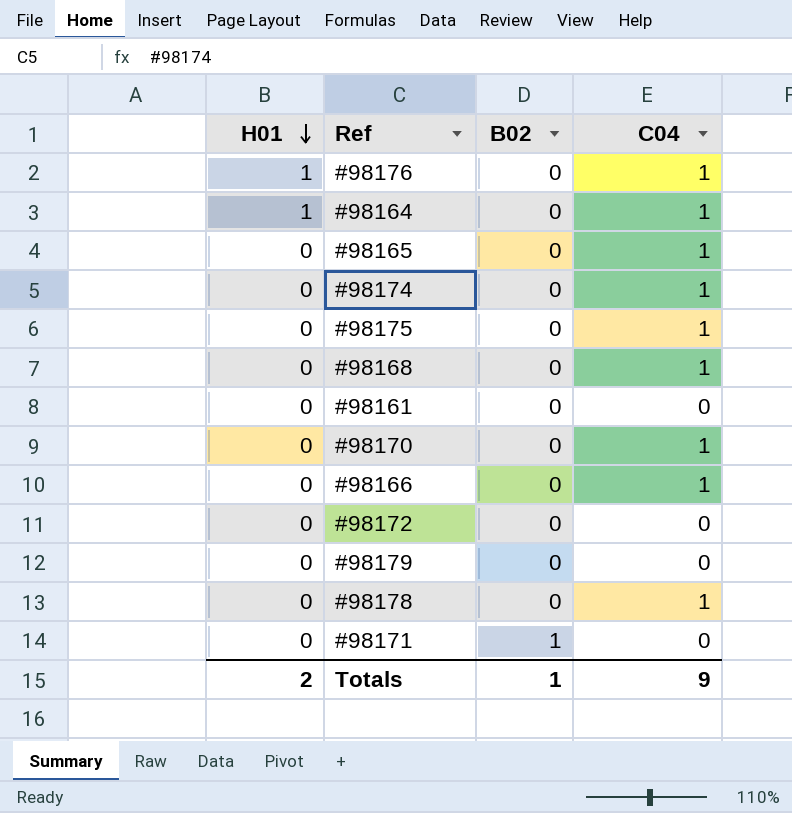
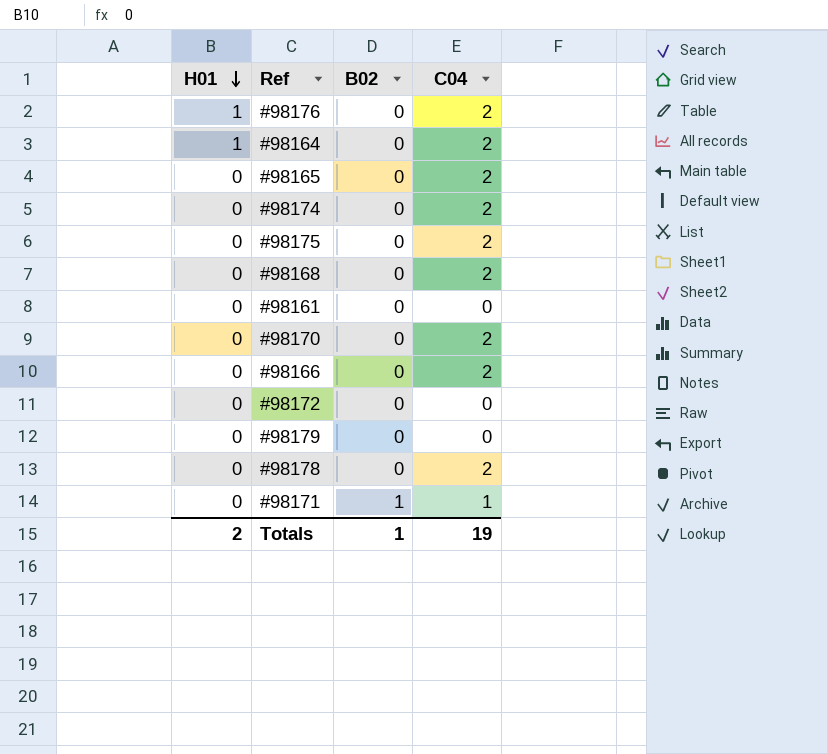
#98176 | C04: 1 -> 2
#98164 | C04: 1 -> 2
#98165 | C04: 1 -> 2
#98174 | C04: 1 -> 2
#98175 | C04: 1 -> 2
#98168 | C04: 1 -> 2
#98170 | C04: 1 -> 2
#98166 | C04: 1 -> 2
#98178 | C04: 1 -> 2
#98171 | C04: 0 -> 1
Totals | C04: 9 -> 19

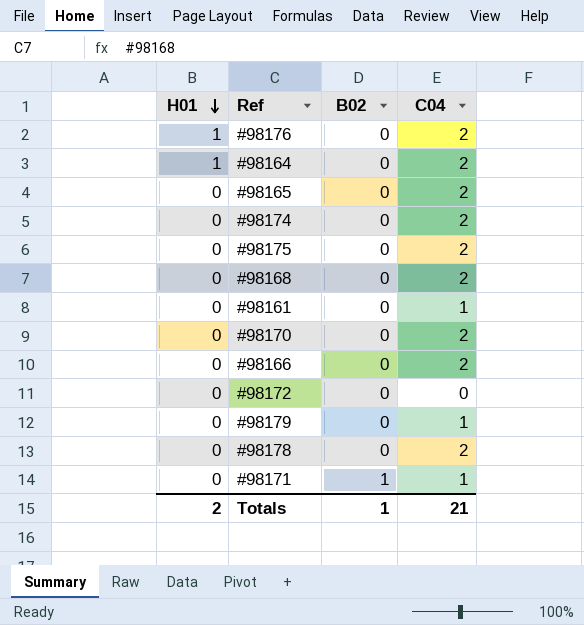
#98161 | C04: 0 -> 1
#98179 | C04: 0 -> 1
Totals | C04: 19 -> 21

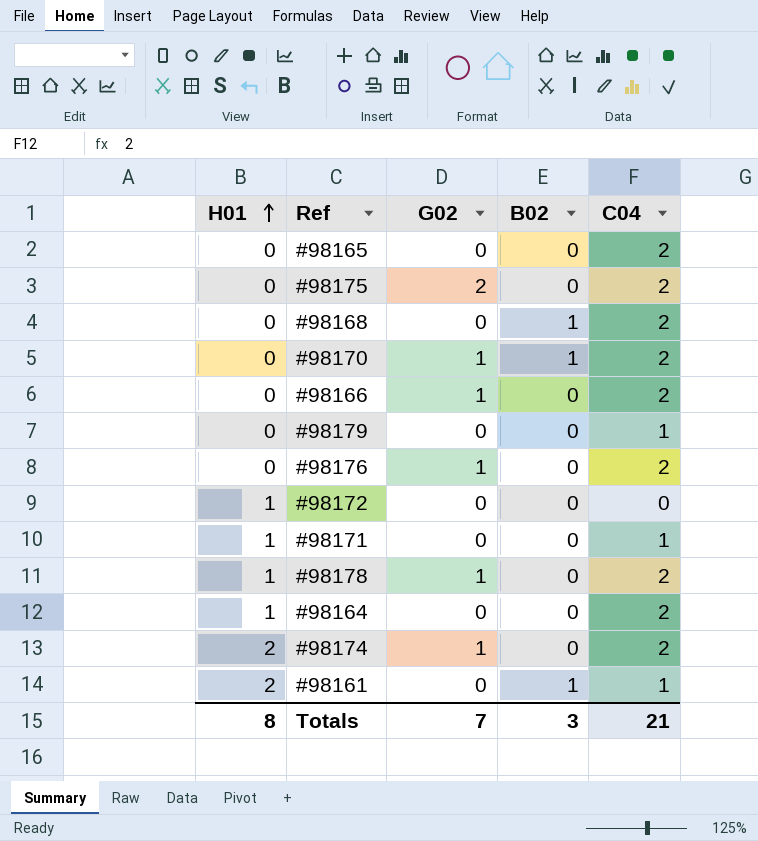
row order: H01 descending -> H01 ascending
column G02 | position: none -> 3
#98168 | B02: 0 -> 1
#98170 | B02: 0 -> 1
#98176 | H01: 1 -> 0
#98172 | H01: 0 -> 1
#98171 | H01: 0 -> 1
#98171 | B02: 1 -> 0
#98178 | H01: 0 -> 1
#98174 | H01: 0 -> 2
#98161 | H01: 0 -> 2
#98161 | B02: 0 -> 1
Totals | H01: 2 -> 8
Totals | B02: 1 -> 3

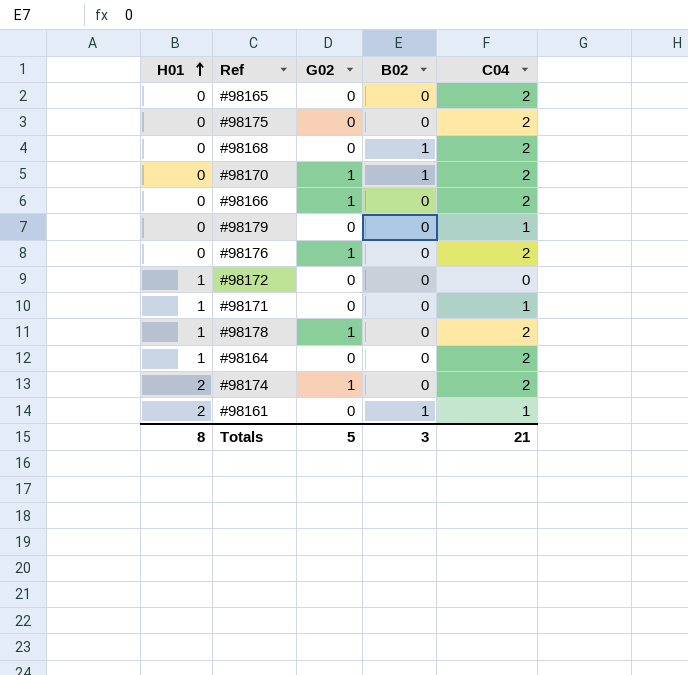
#98175 | G02: 2 -> 0
Totals | G02: 7 -> 5

